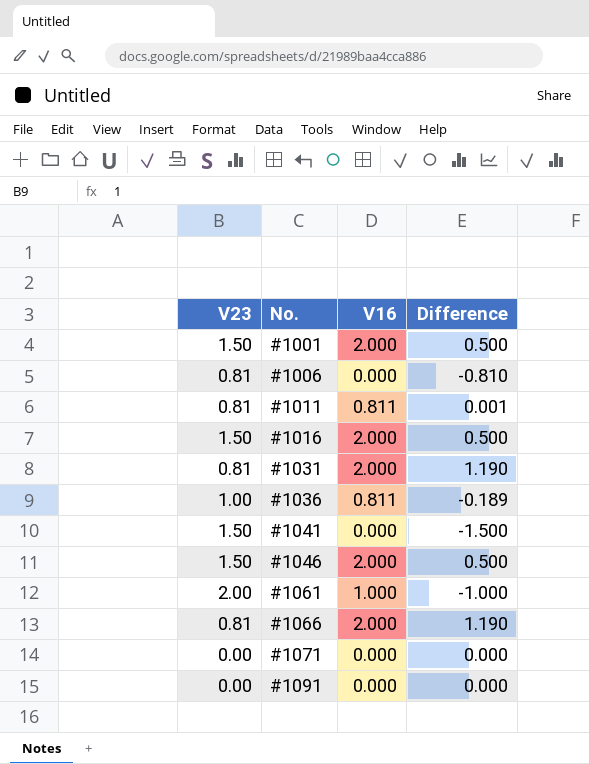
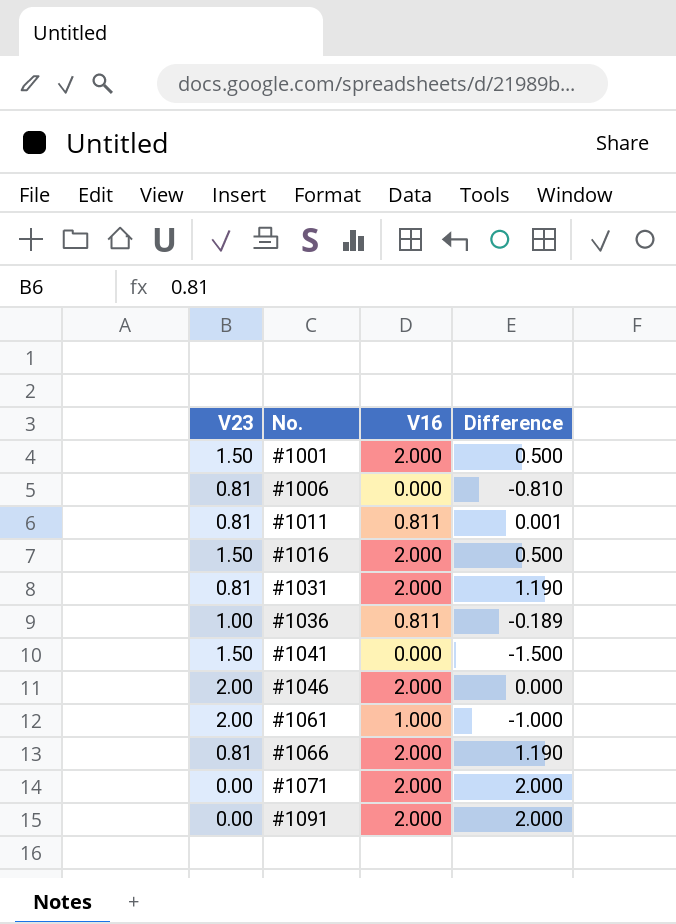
#1046 | V23: 1.50 -> 2.00
#1046 | Difference: 0.500 -> 0.000
#1071 | V16: 0.000 -> 2.000
#1071 | Difference: 0.000 -> 2.000
#1091 | V16: 0.000 -> 2.000
#1091 | Difference: 0.000 -> 2.000

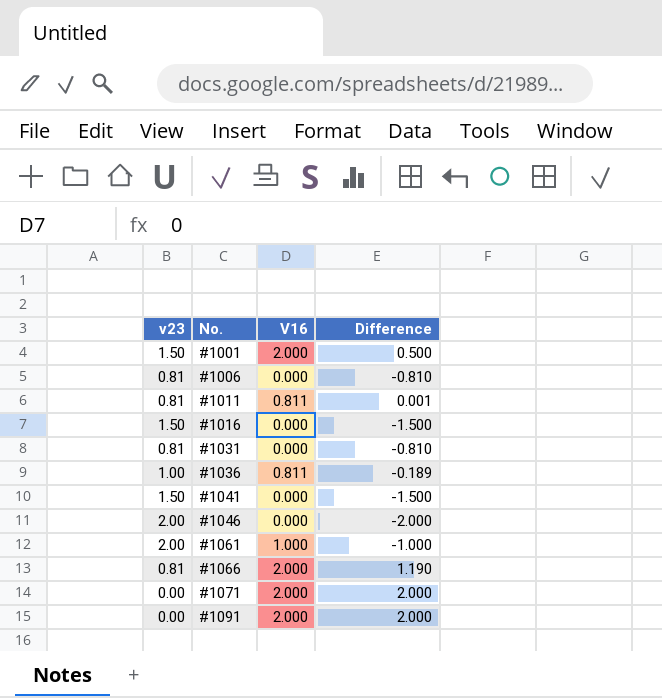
column name: V23 -> v23
#1016 | V16: 2.000 -> 0.000
#1016 | Difference: 0.500 -> -1.500
#1031 | V16: 2.000 -> 0.000
#1031 | Difference: 1.190 -> -0.810
#1046 | V16: 2.000 -> 0.000
#1046 | Difference: 0.000 -> -2.000

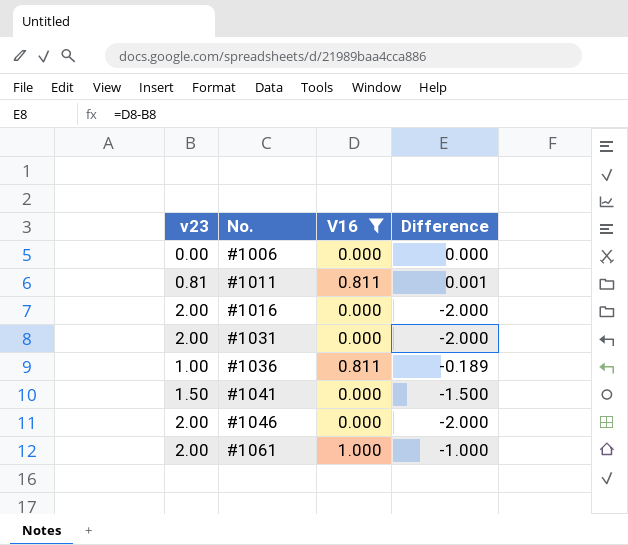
filter: none -> V16 != 2.000
#1006 | v23: 0.81 -> 0.00
#1006 | Difference: -0.810 -> 0.000
#1016 | v23: 1.50 -> 2.00
#1016 | Difference: -1.500 -> -2.000
#1031 | v23: 0.81 -> 2.00
#1031 | Difference: -0.810 -> -2.000

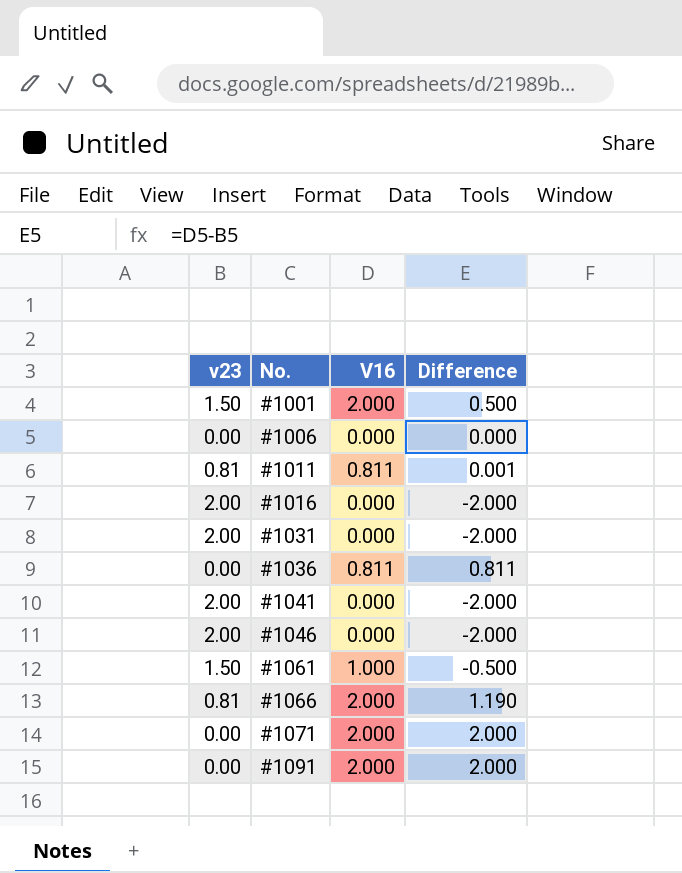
filter: V16 != 2.000 -> none
#1036 | v23: 1.00 -> 0.00
#1036 | Difference: -0.189 -> 0.811
#1041 | v23: 1.50 -> 2.00
#1041 | Difference: -1.500 -> -2.000
#1061 | v23: 2.00 -> 1.50
#1061 | Difference: -1.000 -> -0.500

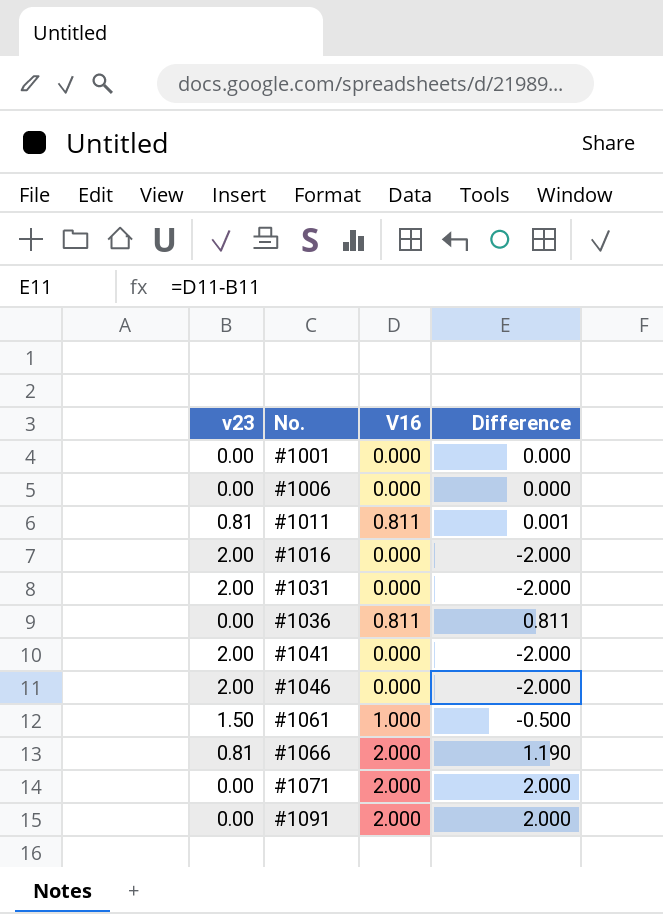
#1001 | v23: 1.50 -> 0.00
#1001 | V16: 2.000 -> 0.000
#1001 | Difference: 0.500 -> 0.000

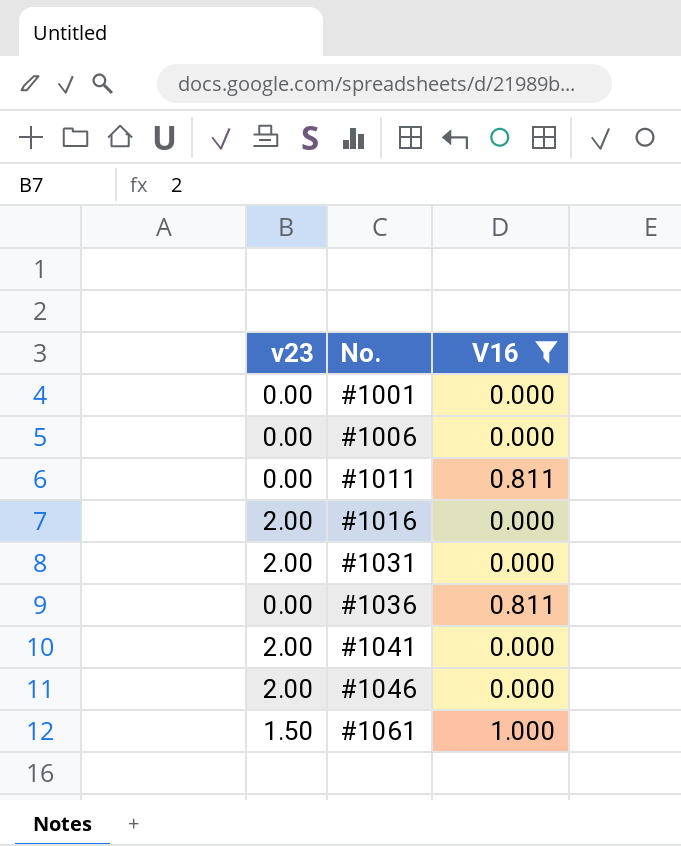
filter: none -> V16 != 2.000
column Difference | formula: [V16] - [v23] -> none
#1011 | v23: 0.81 -> 0.00

